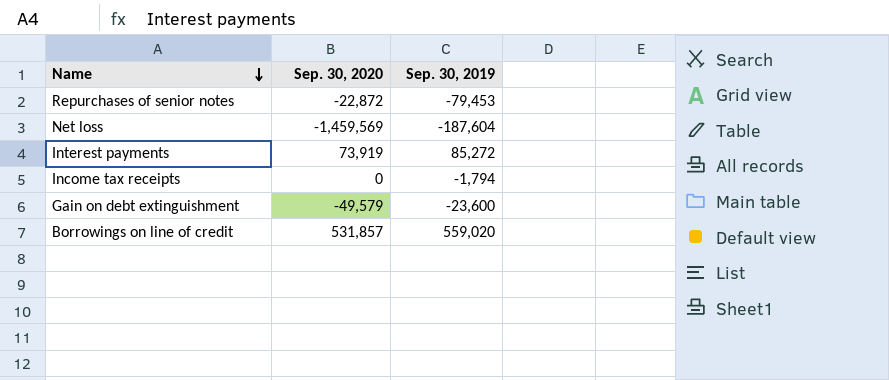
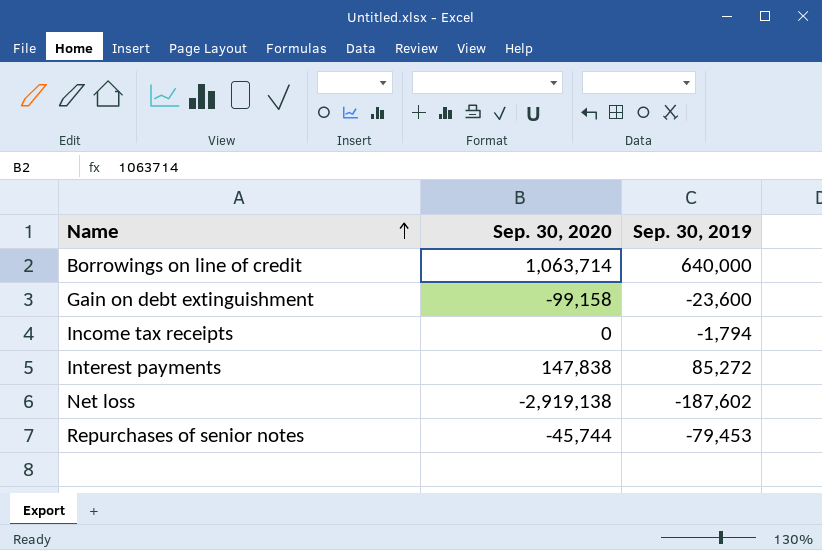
row order: Name descending -> Name ascending
Borrowings on line of credit | Sep. 30, 2020: 531,857 -> 1,063,714
Borrowings on line of credit | Sep. 30, 2019: 559,020 -> 640,000
Gain on debt extinguishment | Sep. 30, 2020: -49,579 -> -99,158
Interest payments | Sep. 30, 2020: 73,919 -> 147,838
Net loss | Sep. 30, 2020: -1,459,569 -> -2,919,138
Net loss | Sep. 30, 2019: -187,604 -> -187,602
Repurchases of senior notes | Sep. 30, 2020: -22,872 -> -45,744

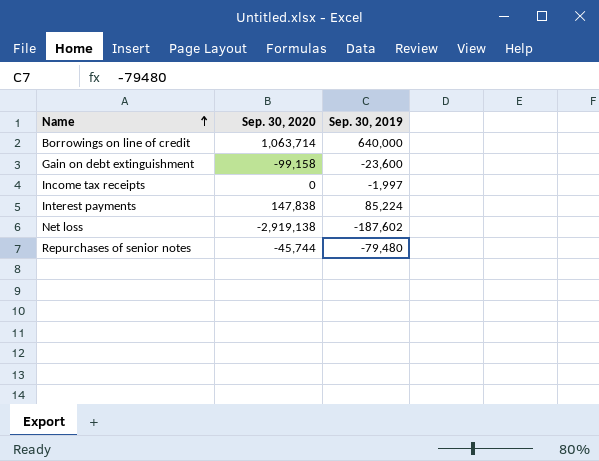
Income tax receipts | Sep. 30, 2019: -1,794 -> -1,997
Interest payments | Sep. 30, 2019: 85,272 -> 85,224
Repurchases of senior notes | Sep. 30, 2019: -79,453 -> -79,480

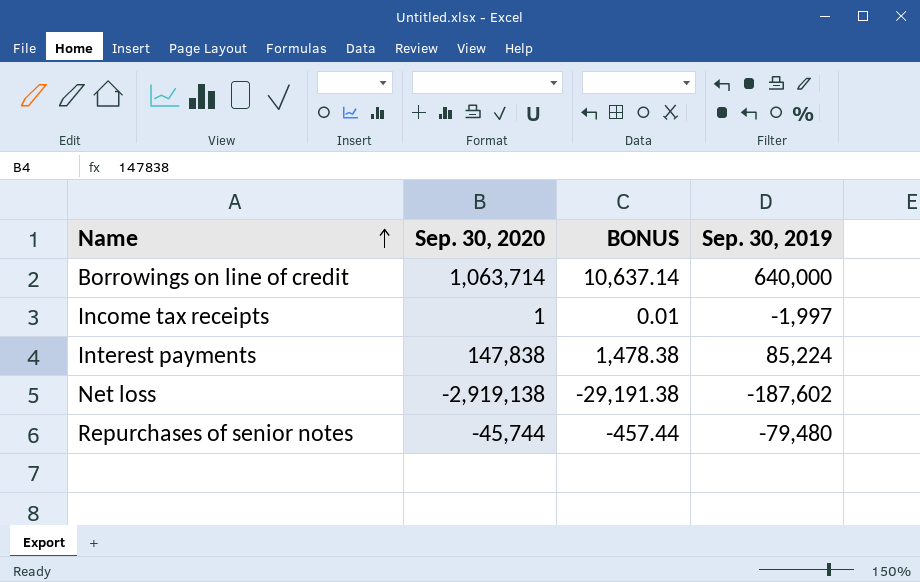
column BONUS | formula: none -> [Sep. 30, 2020] * 0.01
row Gain on debt extinguishment: -99,158 | -23,600 -> none
Income tax receipts | Sep. 30, 2020: 0 -> 1

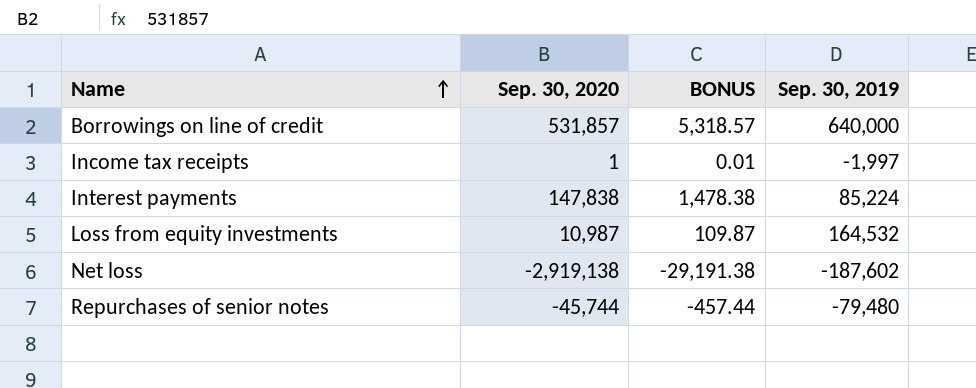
Borrowings on line of credit | Sep. 30, 2020: 1,063,714 -> 531,857
Borrowings on line of credit | BONUS: 10,637.14 -> 5,318.57
row Loss from equity investments: none -> 10,987 | 109.87 | 164,532

